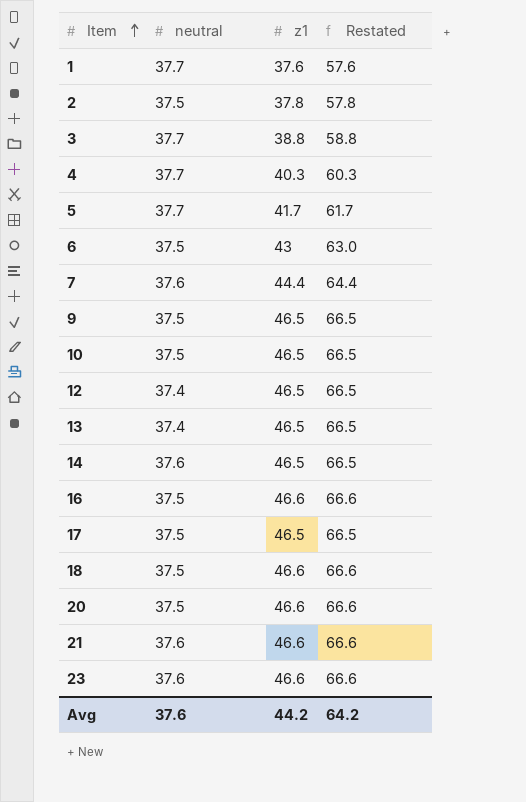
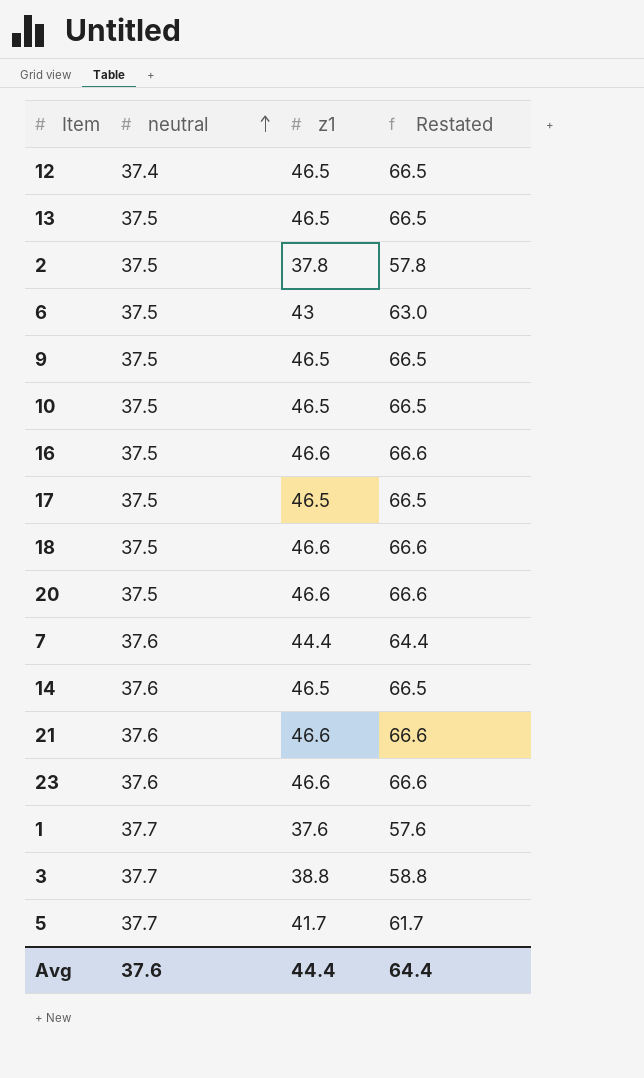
row order: Item ascending -> neutral ascending
row 4: 37.7 | 40.3 | 60.3 -> none
13 | neutral: 37.4 -> 37.5
Avg | z1: 44.2 -> 44.4
Avg | Restated: 64.2 -> 64.4

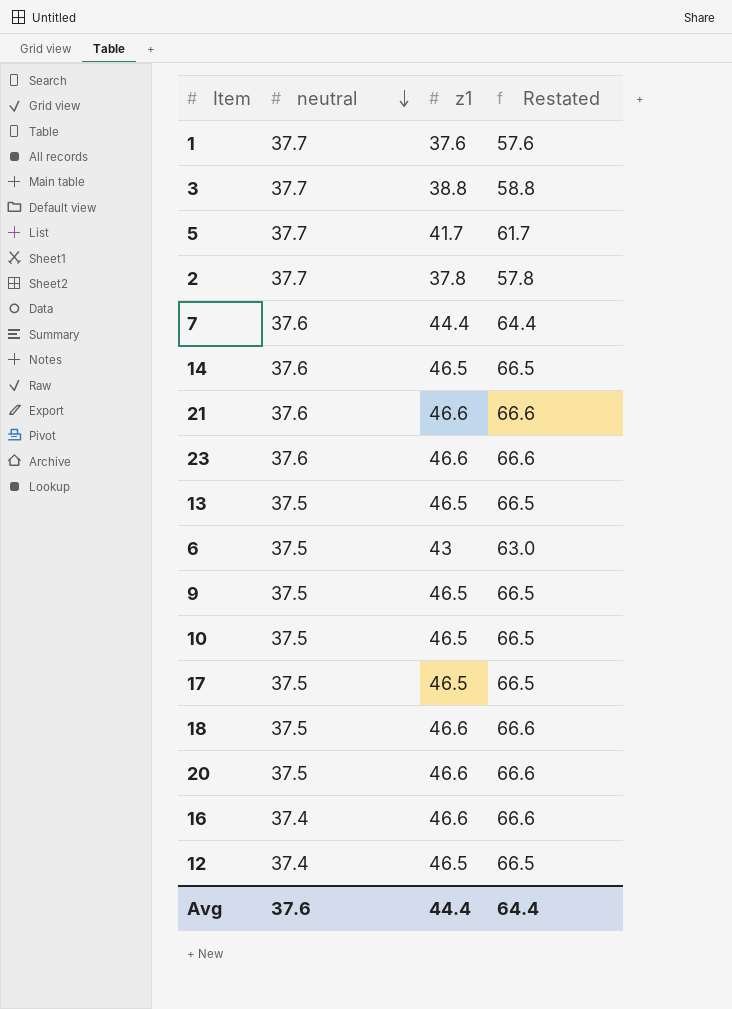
row order: neutral ascending -> neutral descending
2 | neutral: 37.5 -> 37.7
16 | neutral: 37.5 -> 37.4

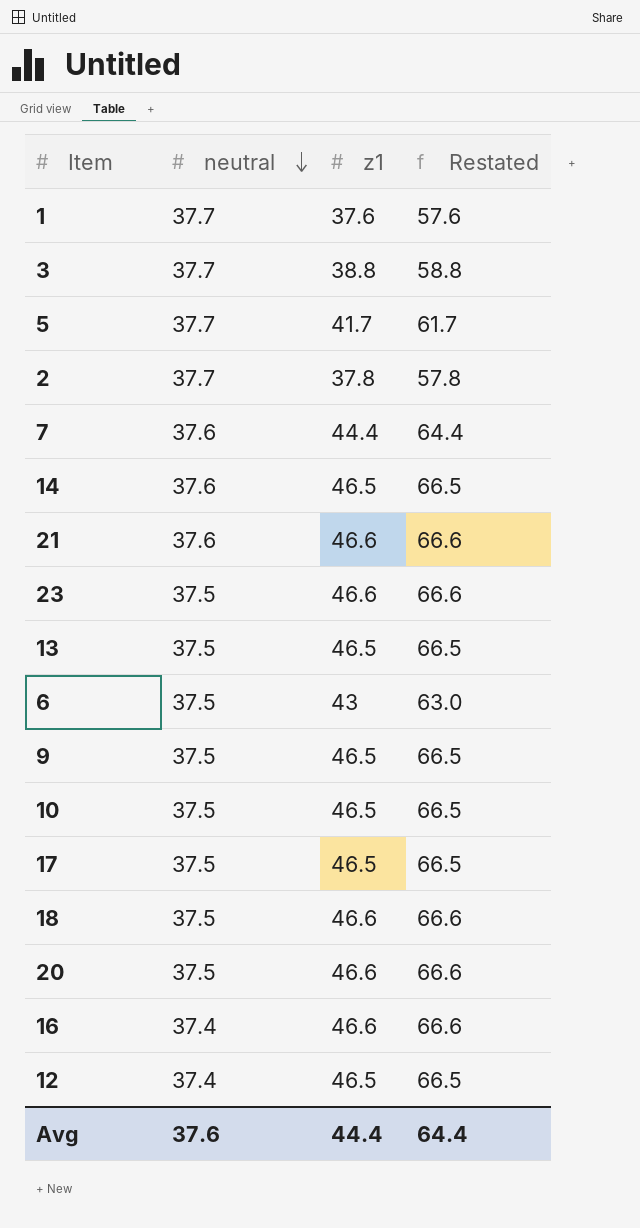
23 | neutral: 37.6 -> 37.5

